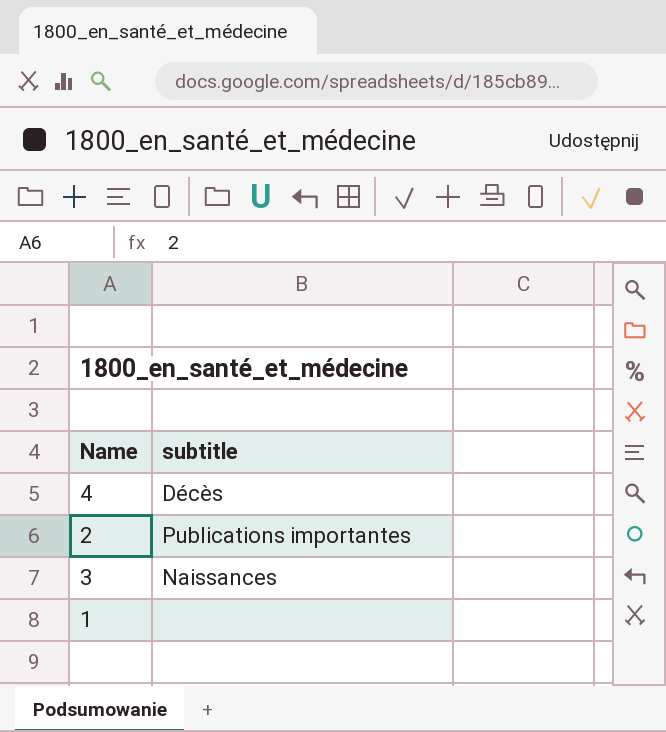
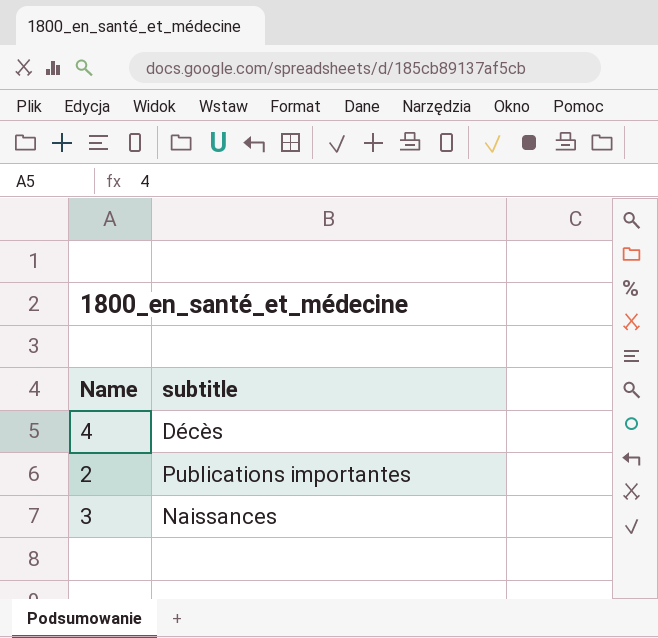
row 1: none -> none

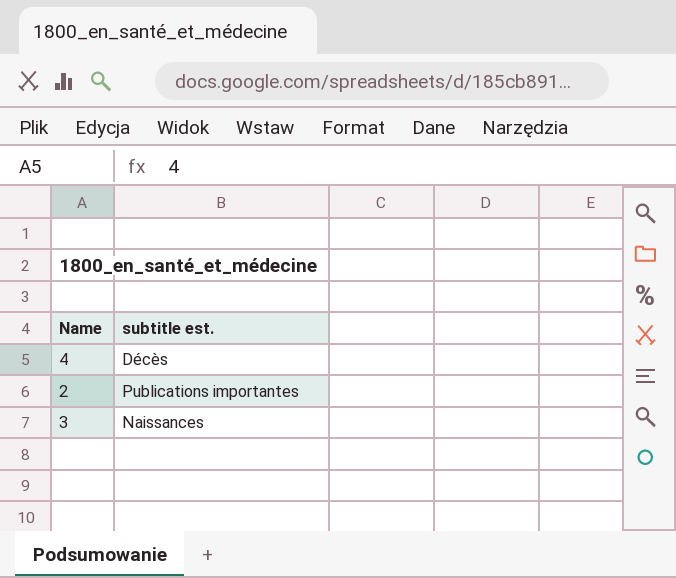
column name: subtitle -> subtitle est.

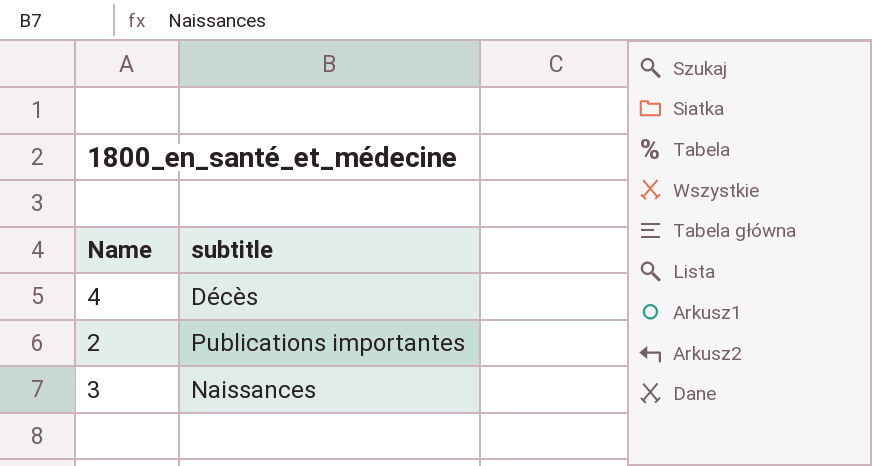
column name: subtitle est. -> subtitle

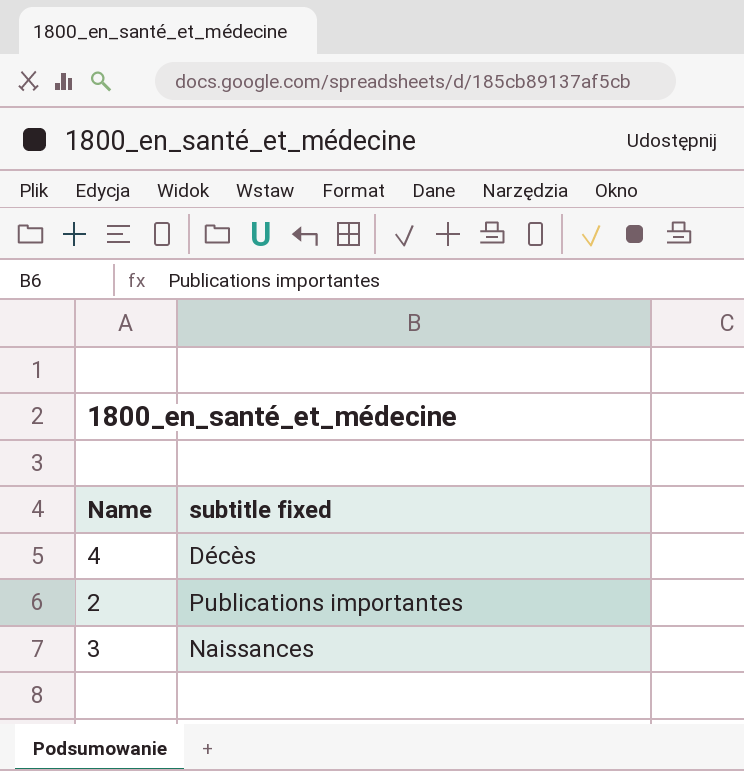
column name: subtitle -> subtitle fixed

